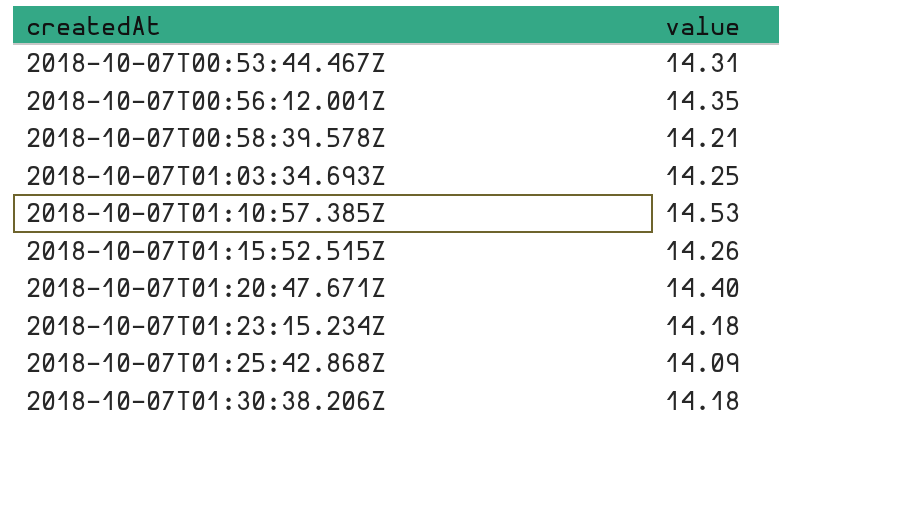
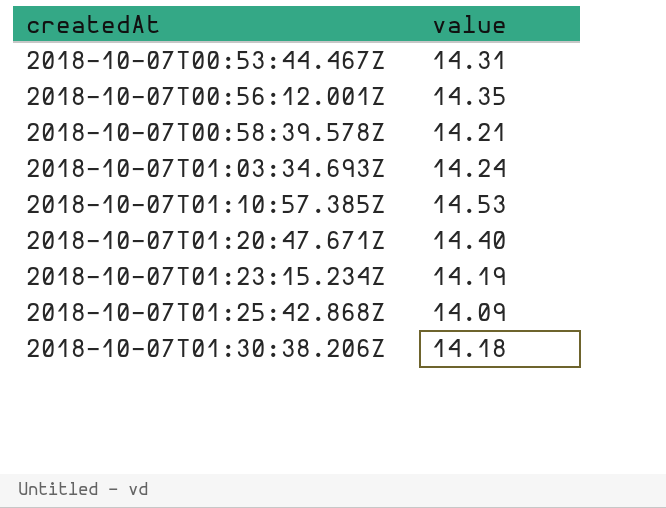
row 2018-10-07T01:15:52.515Z: 14.26 -> none
2018-10-07T01:03:34.693Z | value: 14.25 -> 14.24
2018-10-07T01:23:15.234Z | value: 14.18 -> 14.19

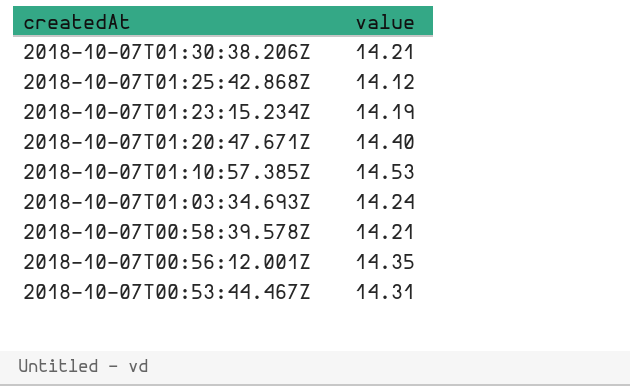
row order: createdAt ascending -> createdAt descending
2018-10-07T01:30:38.206Z | value: 14.18 -> 14.21
2018-10-07T01:25:42.868Z | value: 14.09 -> 14.12

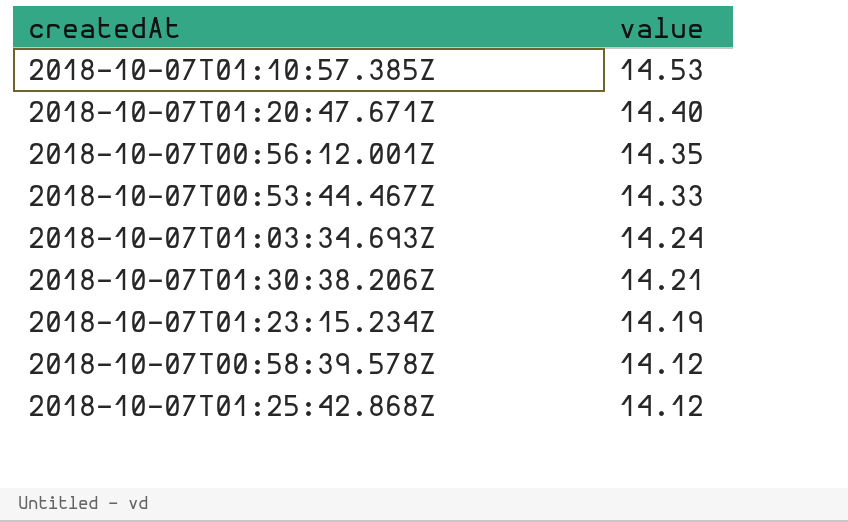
row order: createdAt descending -> value descending
2018-10-07T00:53:44.467Z | value: 14.31 -> 14.33
2018-10-07T00:58:39.578Z | value: 14.21 -> 14.12

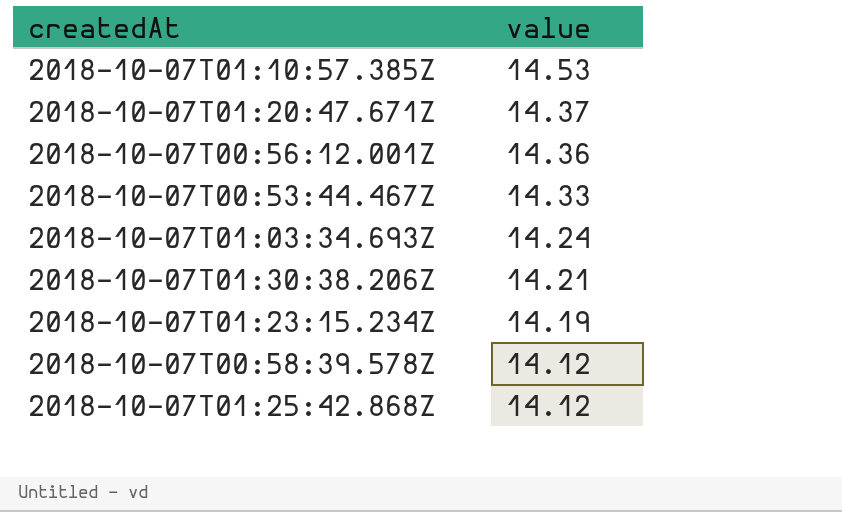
2018-10-07T01:20:47.671Z | value: 14.40 -> 14.37
2018-10-07T00:56:12.001Z | value: 14.35 -> 14.36

